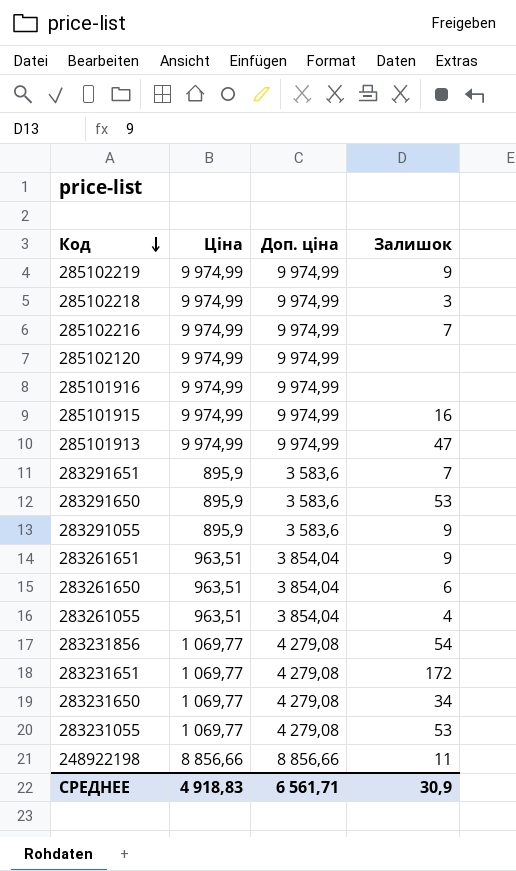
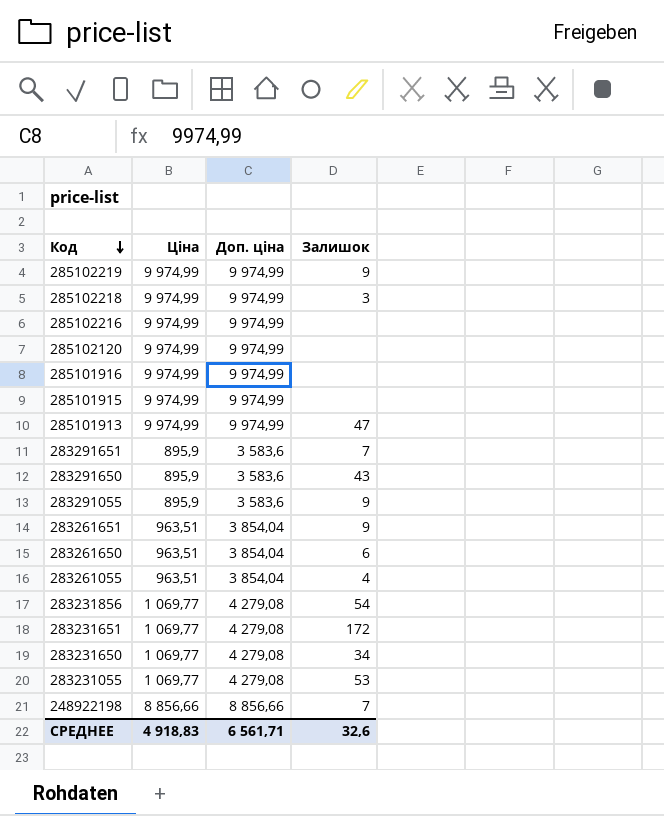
285102216 | Залишок: 7 -> none
285101915 | Залишок: 16 -> none
283291650 | Залишок: 53 -> 43
248922198 | Залишок: 11 -> 7
СРЕДНЕЕ | Залишок: 30,9 -> 32,6

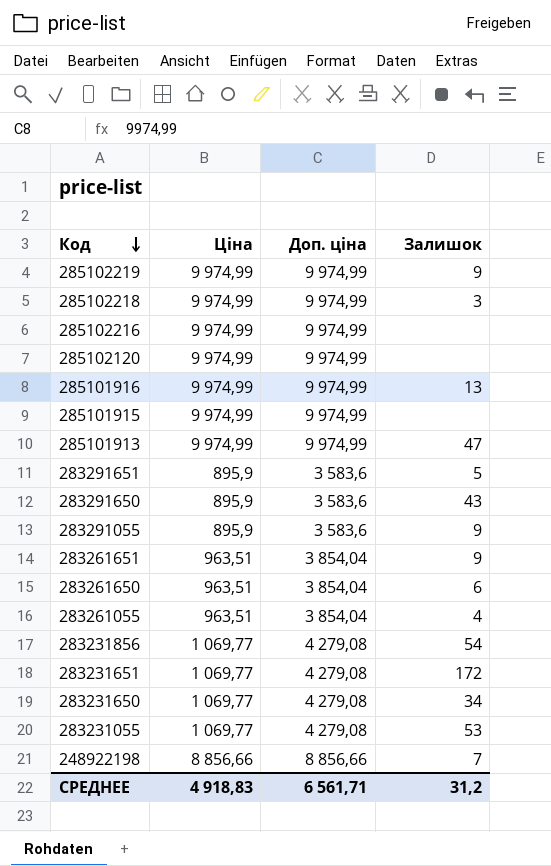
285101916 | Залишок: none -> 13
283291651 | Залишок: 7 -> 5
СРЕДНЕЕ | Залишок: 32,6 -> 31,2

